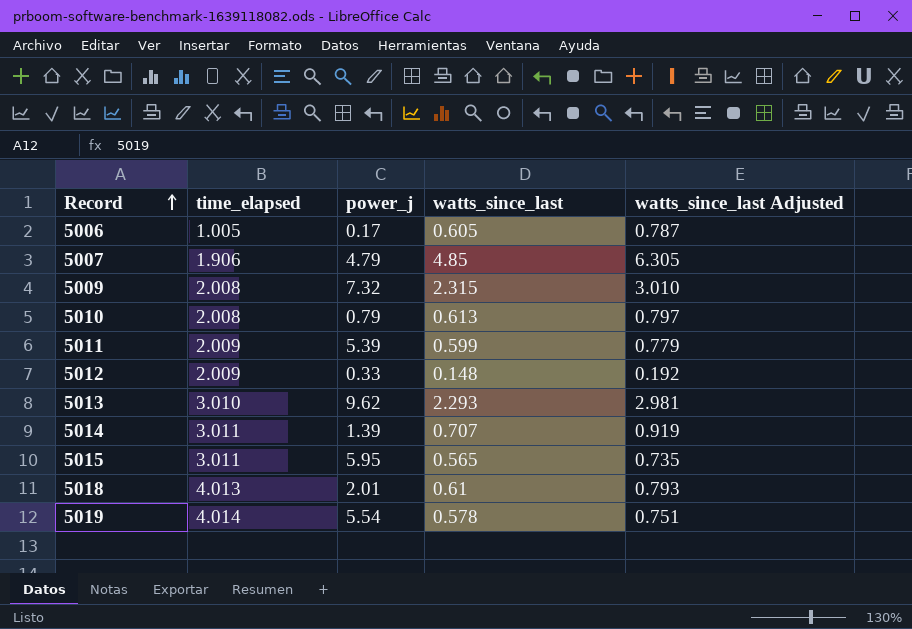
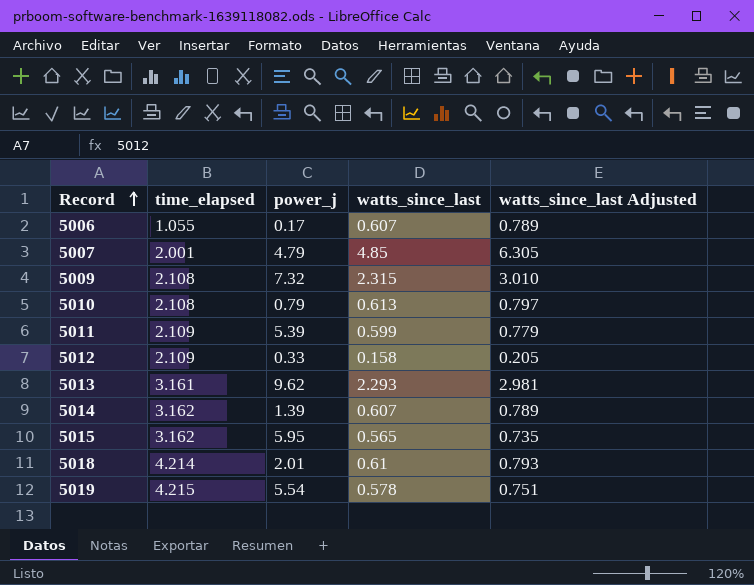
5006 | time_elapsed: 1.005 -> 1.055
5006 | watts_since_last: 0.605 -> 0.607
5006 | watts_since_last Adjusted: 0.787 -> 0.789
5007 | time_elapsed: 1.906 -> 2.001
5009 | time_elapsed: 2.008 -> 2.108
5010 | time_elapsed: 2.008 -> 2.108
5011 | time_elapsed: 2.009 -> 2.109
5012 | time_elapsed: 2.009 -> 2.109
5012 | watts_since_last: 0.148 -> 0.158
5012 | watts_since_last Adjusted: 0.192 -> 0.205
5013 | time_elapsed: 3.010 -> 3.161
5014 | time_elapsed: 3.011 -> 3.162
5014 | watts_since_last: 0.707 -> 0.607
5014 | watts_since_last Adjusted: 0.919 -> 0.789
5015 | time_elapsed: 3.011 -> 3.162
5018 | time_elapsed: 4.013 -> 4.214
5019 | time_elapsed: 4.014 -> 4.215

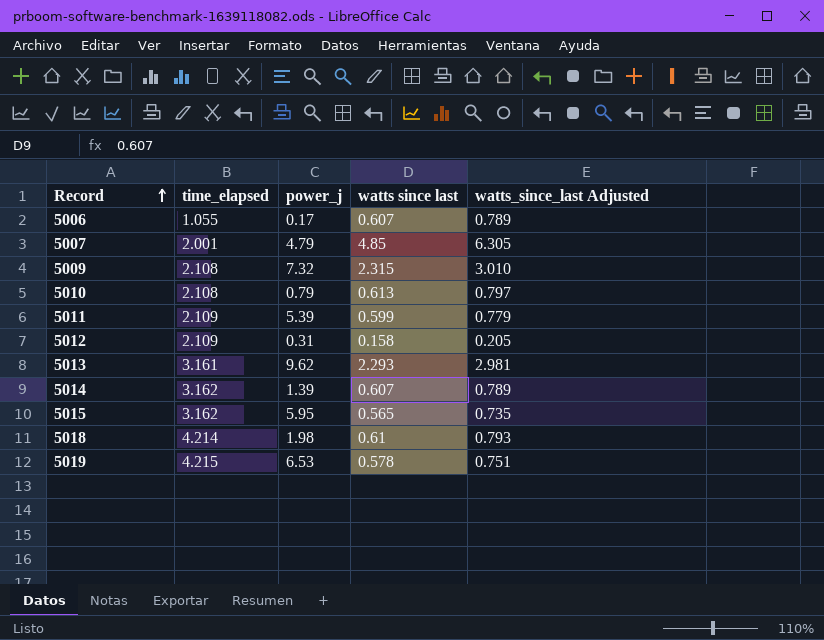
column name: watts_since_last -> watts since last
5012 | power_j: 0.33 -> 0.31
5018 | power_j: 2.01 -> 1.98
5019 | power_j: 5.54 -> 6.53

